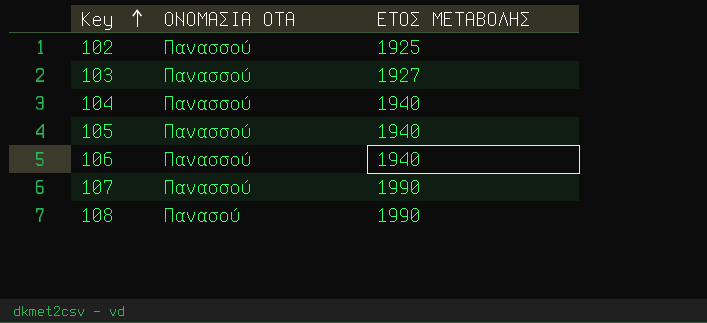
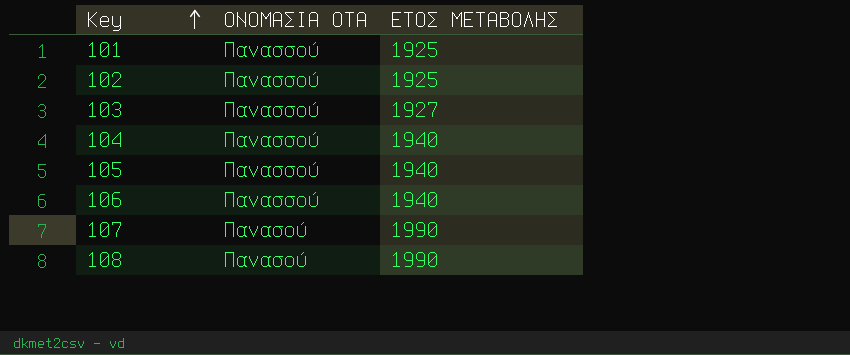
row 101: none -> Πανασσού | 1925
107 | ΟΝΟΜΑΣΙΑ ΟΤΑ: Πανασσού -> Πανασού

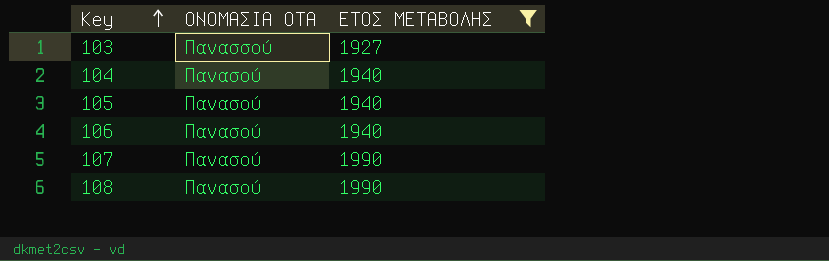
filter: none -> ΕΤΟΣ ΜΕΤΑΒΟΛΗΣ != 1925
104 | ΟΝΟΜΑΣΙΑ ΟΤΑ: Πανασσού -> Πανασού
105 | ΟΝΟΜΑΣΙΑ ΟΤΑ: Πανασσού -> Πανασού
106 | ΟΝΟΜΑΣΙΑ ΟΤΑ: Πανασσού -> Πανασού

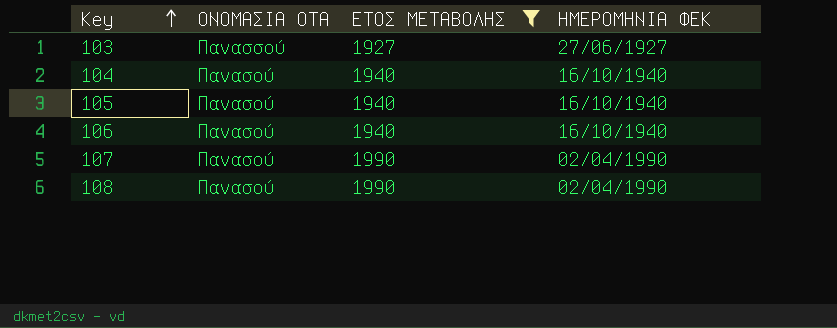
column ΗΜΕΡΟΜΗΝΙΑ ΦΕΚ | position: none -> 4

